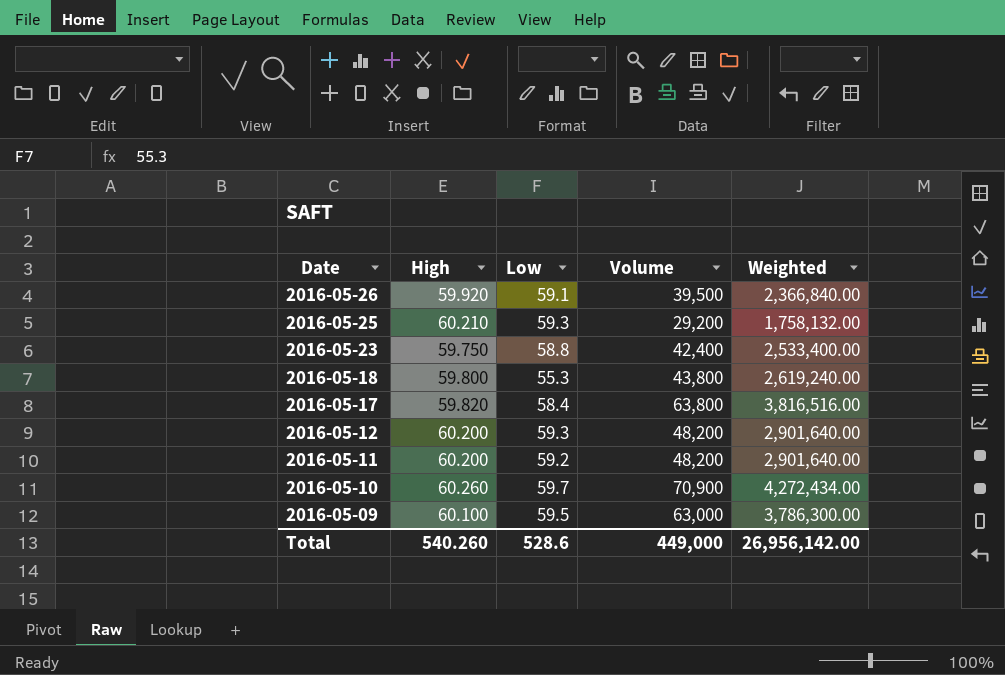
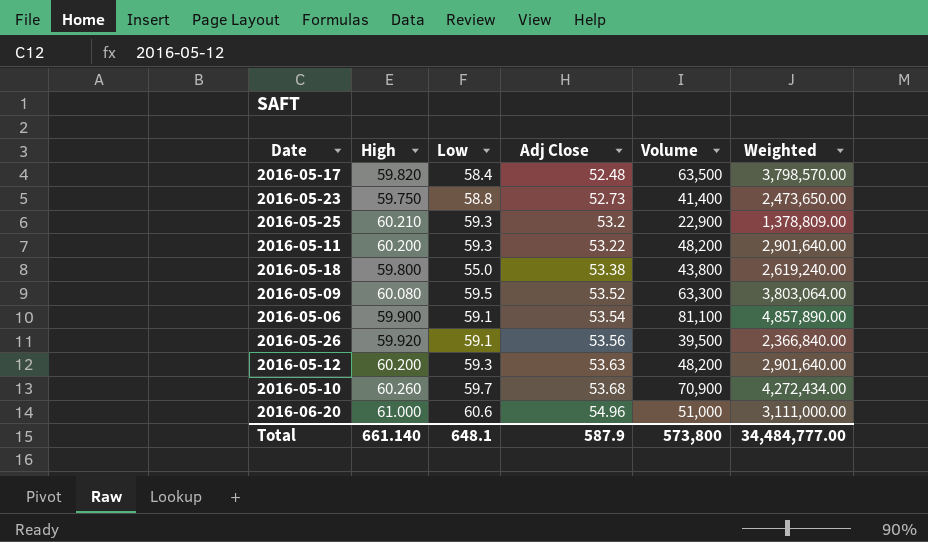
row order: Date descending -> Adj Close ascending
column Adj Close | position: none -> 4
2016-05-17 | Volume: 63,800 -> 63,500
2016-05-17 | Weighted: 3,816,516.00 -> 3,798,570.00
2016-05-23 | Volume: 42,400 -> 41,400
2016-05-23 | Weighted: 2,533,400.00 -> 2,473,650.00
2016-05-25 | Volume: 29,200 -> 22,900
2016-05-25 | Weighted: 1,758,132.00 -> 1,378,809.00
2016-05-11 | Low: 59.2 -> 59.3
2016-05-18 | Low: 55.3 -> 55.0
2016-05-09 | High: 60.100 -> 60.080
2016-05-09 | Volume: 63,000 -> 63,300
2016-05-09 | Weighted: 3,786,300.00 -> 3,803,064.00
row 2016-05-06: none -> 59.900 | 59.1 | 53.54 | 81,100 | 4,857,890.00
row 2016-06-20: none -> 61.000 | 60.6 | 54.96 | 51,000 | 3,111,000.00
Total | High: 540.260 -> 661.140
Total | Low: 528.6 -> 648.1
Total | Volume: 449,000 -> 573,800
Total | Weighted: 26,956,142.00 -> 34,484,777.00

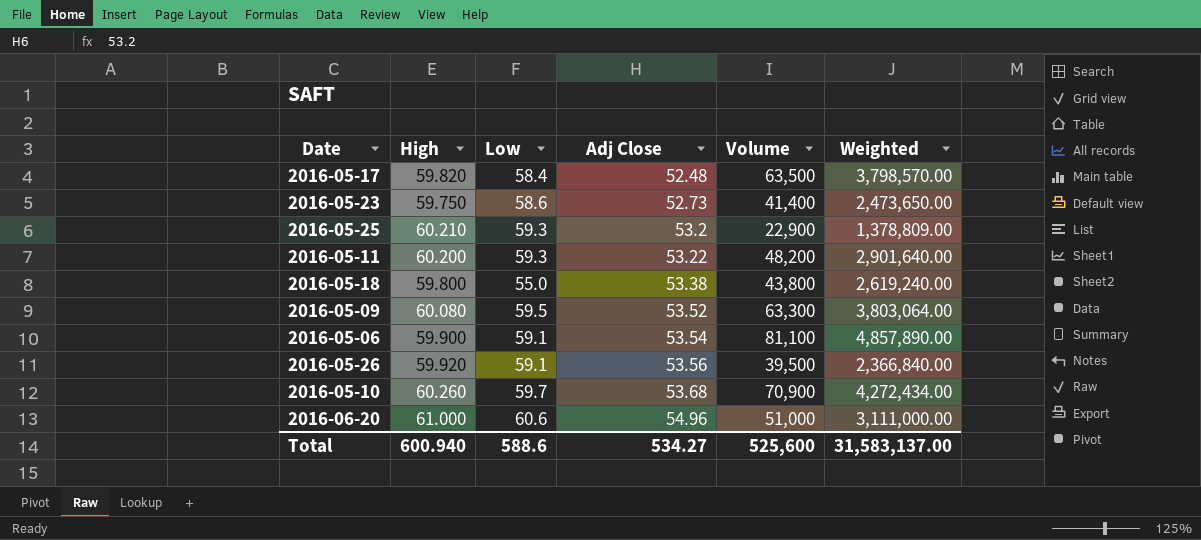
row 2016-05-12: 60.200 | 59.3 | 53.63 | 48,200 | 2,901,640.00 -> none
2016-05-23 | Low: 58.8 -> 58.6
Total | High: 661.140 -> 600.940
Total | Low: 648.1 -> 588.6
Total | Adj Close: 587.9 -> 534.27
Total | Volume: 573,800 -> 525,600
Total | Weighted: 34,484,777.00 -> 31,583,137.00

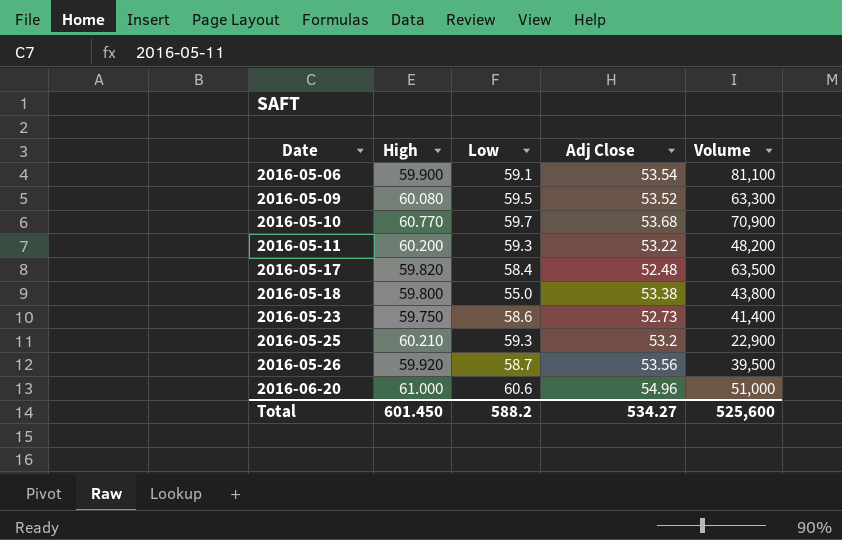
row order: Adj Close ascending -> Date ascending
column Weighted | formula: [High] * [Volume] -> none
2016-05-10 | High: 60.260 -> 60.770
2016-05-26 | Low: 59.1 -> 58.7
Total | High: 600.940 -> 601.450
Total | Low: 588.6 -> 588.2

